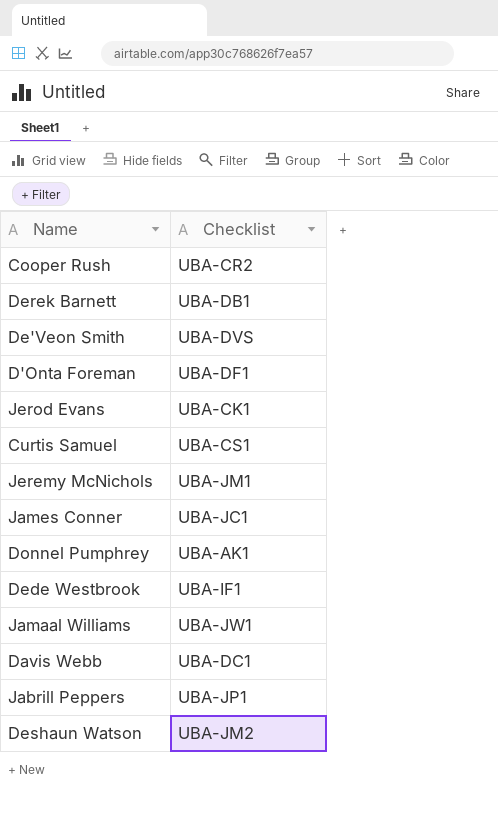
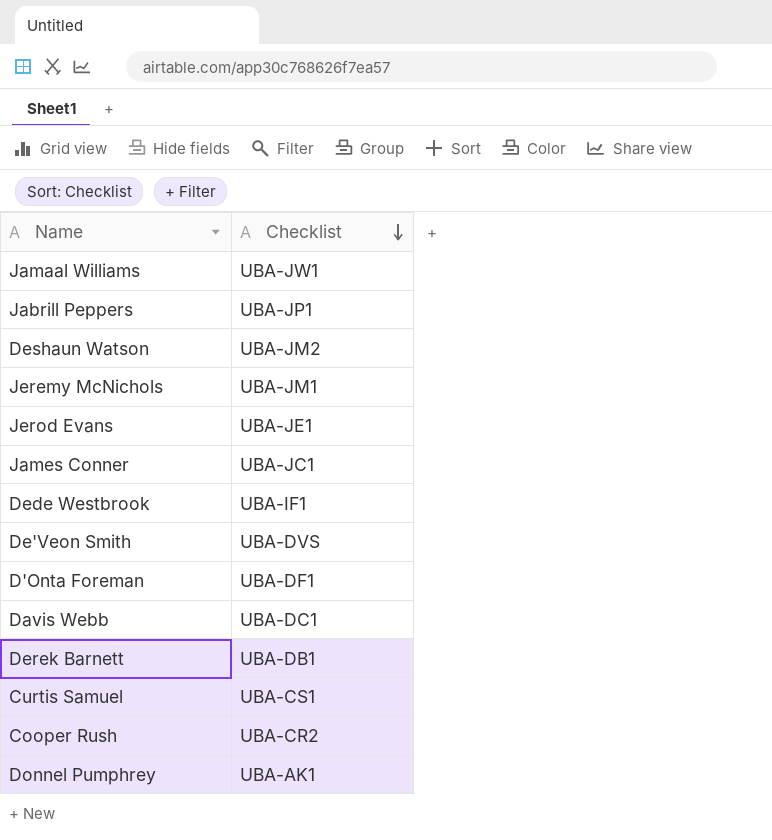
row order: none -> Checklist descending
Jerod Evans | Checklist: UBA-CK1 -> UBA-JE1

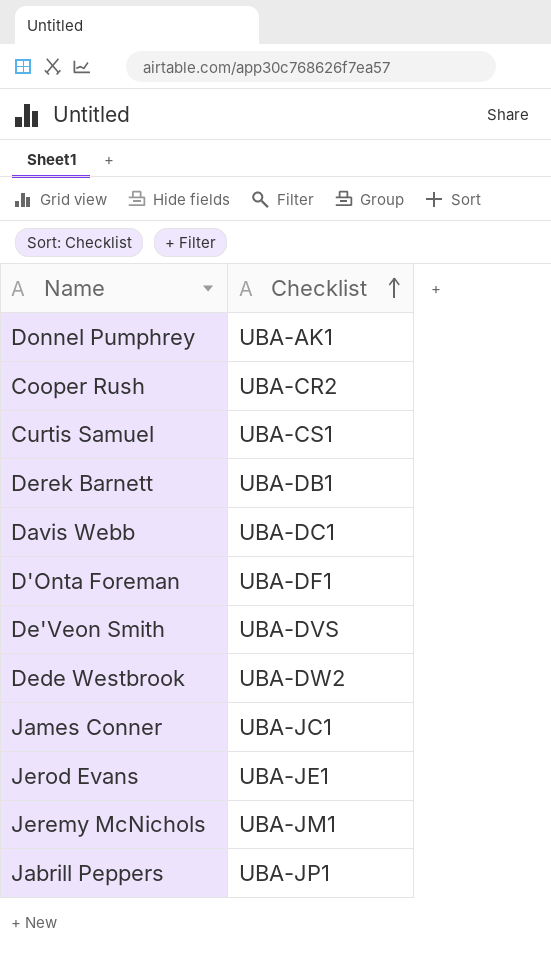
row order: Checklist descending -> Checklist ascending
row Jamaal Williams: UBA-JW1 -> none
row Deshaun Watson: UBA-JM2 -> none
Dede Westbrook | Checklist: UBA-IF1 -> UBA-DW2

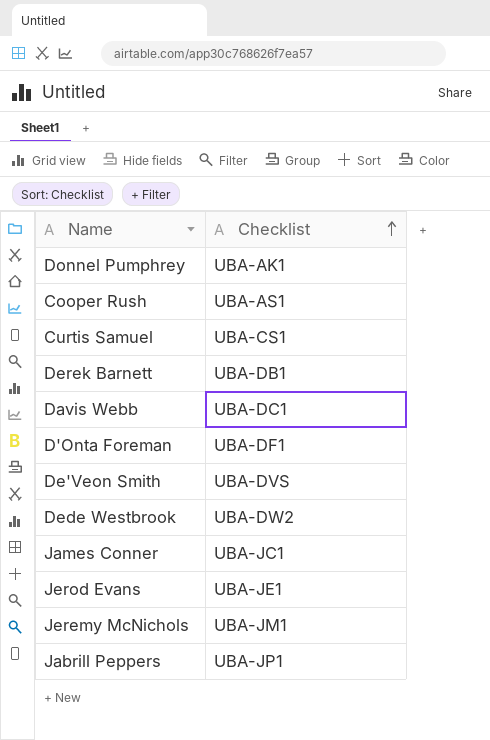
Cooper Rush | Checklist: UBA-CR2 -> UBA-AS1

